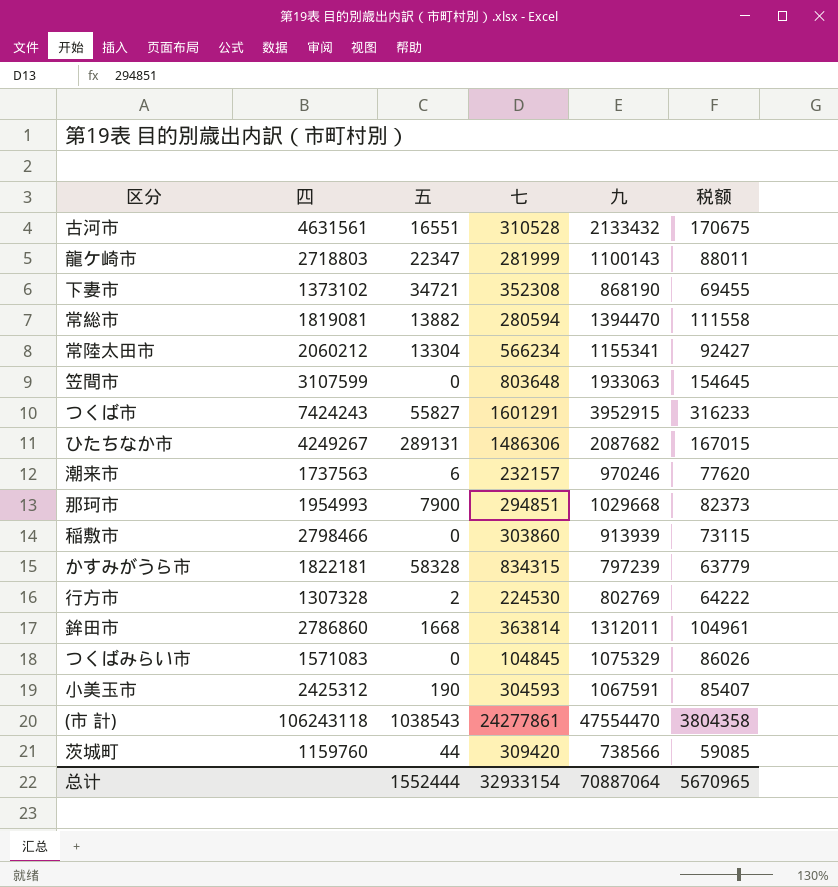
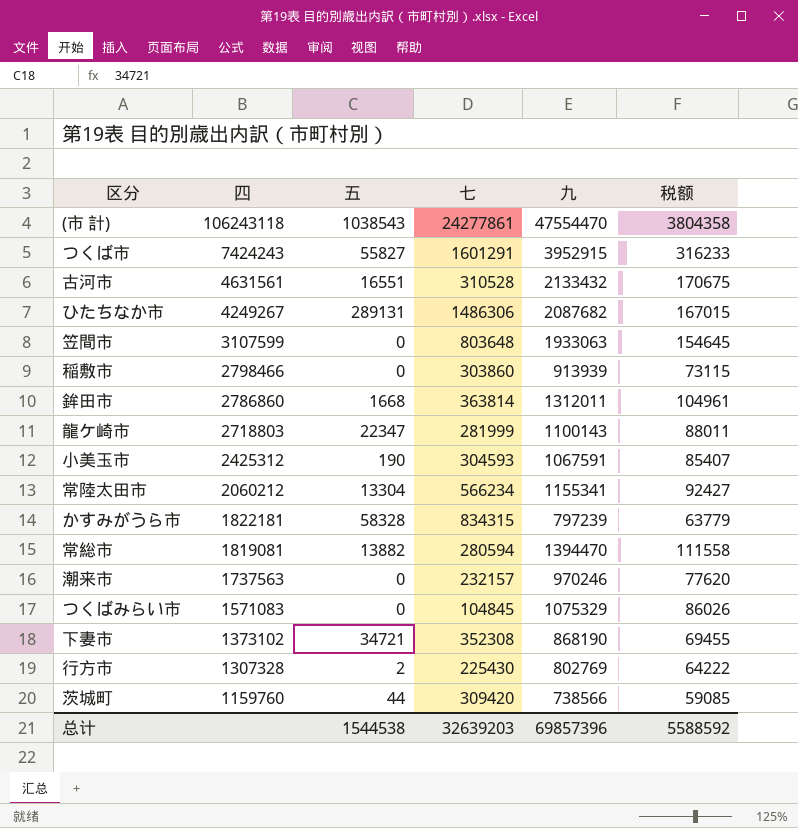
row order: none -> 四 descending
row 那珂市: 1954993 | 7900 | 294851 | 1029668 | 82373 -> none
潮来市 | 五: 6 -> 0
行方市 | 七: 224530 -> 225430
总计 | 五: 1552444 -> 1544538
总计 | 七: 32933154 -> 32639203
总计 | 九: 70887064 -> 69857396
总计 | 税额: 5670965 -> 5588592

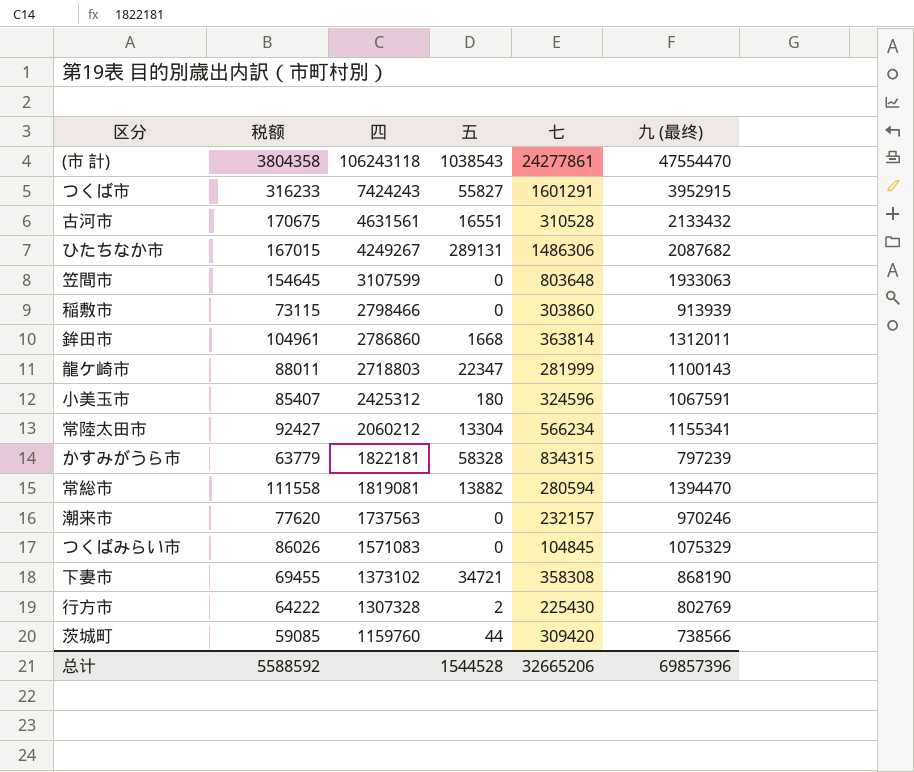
column 税额 | position: 6 -> 2
column name: 九 -> 九 (最终)
小美玉市 | 五: 190 -> 180
小美玉市 | 七: 304593 -> 324596
下妻市 | 七: 352308 -> 358308
总计 | 五: 1544538 -> 1544528
总计 | 七: 32639203 -> 32665206

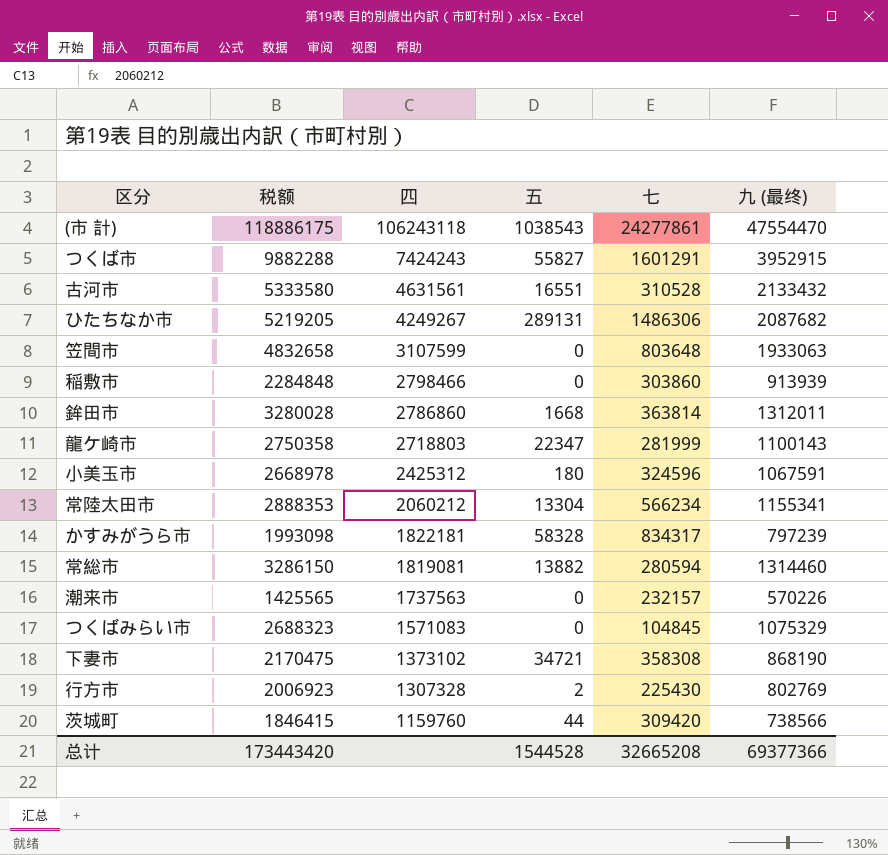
column 税额 | formula: [九 (最终)] * 0.08 -> [九 (最终)] * 2.5
かすみがうら市 | 七: 834315 -> 834317
常総市 | 九 (最终): 1394470 -> 1314460
潮来市 | 九 (最终): 970246 -> 570226
总计 | 税额: 5588592 -> 173443420
总计 | 七: 32665206 -> 32665208
总计 | 九 (最终): 69857396 -> 69377366

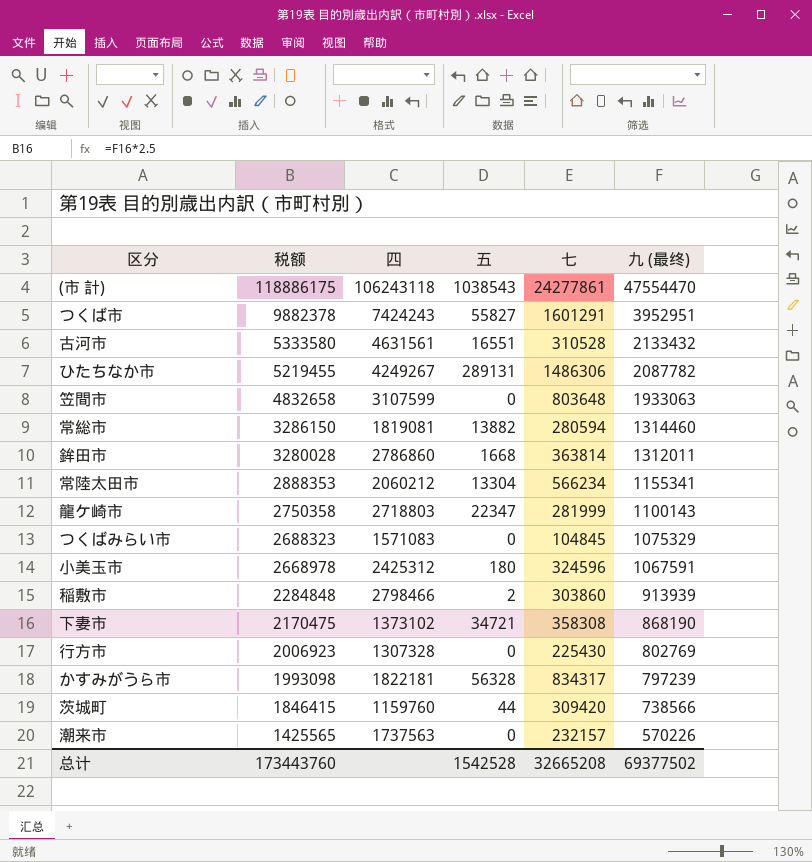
row order: 四 descending -> 税额 descending
つくば市 | 税额: 9882288 -> 9882378
つくば市 | 九 (最终): 3952915 -> 3952951
ひたちなか市 | 税额: 5219205 -> 5219455
ひたちなか市 | 九 (最终): 2087682 -> 2087782
稲敷市 | 五: 0 -> 2
行方市 | 五: 2 -> 0
かすみがうら市 | 五: 58328 -> 56328
总计 | 税额: 173443420 -> 173443760
总计 | 五: 1544528 -> 1542528
总计 | 九 (最终): 69377366 -> 69377502

